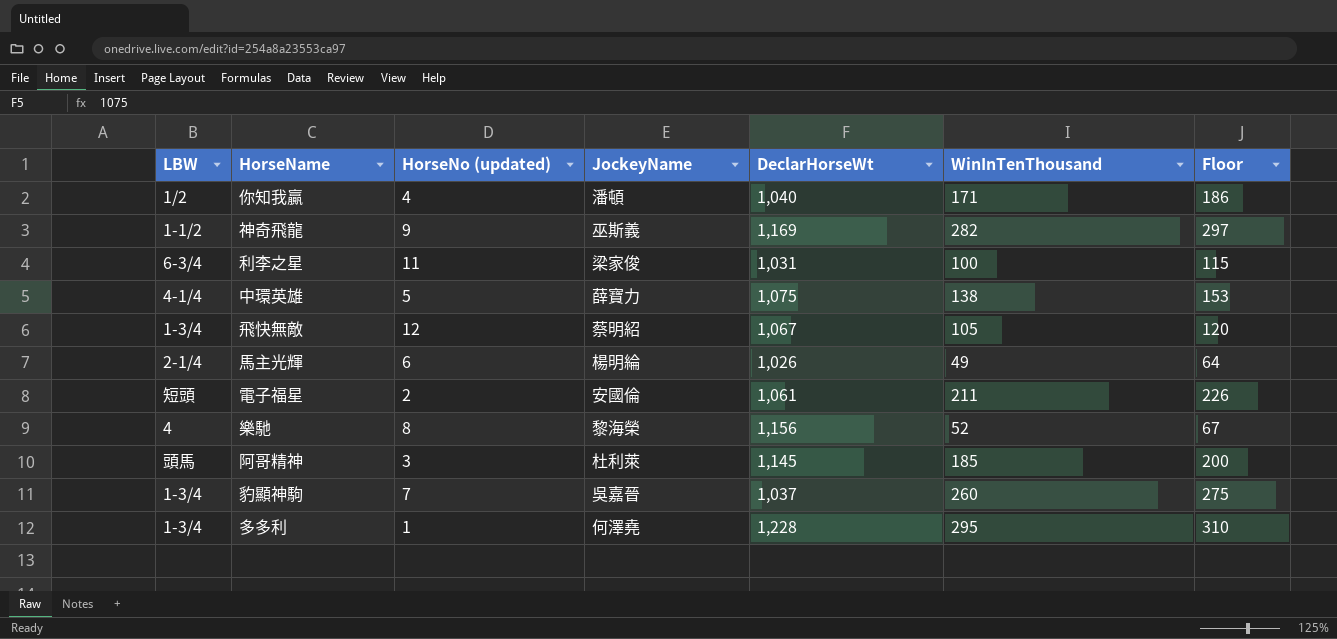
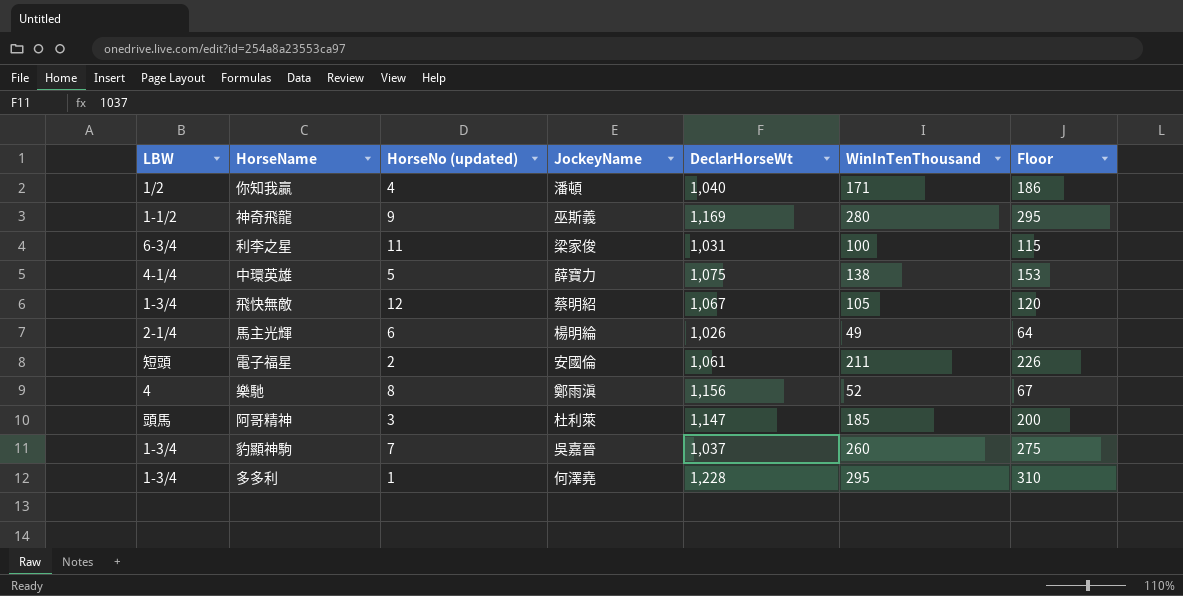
神奇飛龍 | WinInTenThousand: 282 -> 280
神奇飛龍 | Floor: 297 -> 295
樂馳 | JockeyName: 黎海榮 -> 鄭雨滇
阿哥精神 | DeclarHorseWt: 1,145 -> 1,147

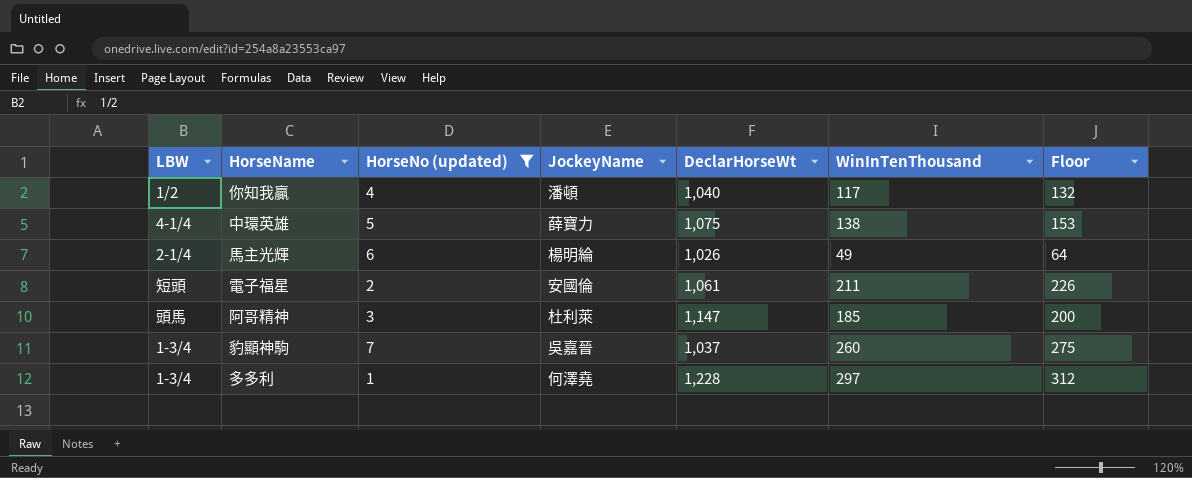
filter: none -> HorseNo (updated) <= 7
你知我贏 | WinInTenThousand: 171 -> 117
你知我贏 | Floor: 186 -> 132
多多利 | WinInTenThousand: 295 -> 297
多多利 | Floor: 310 -> 312

